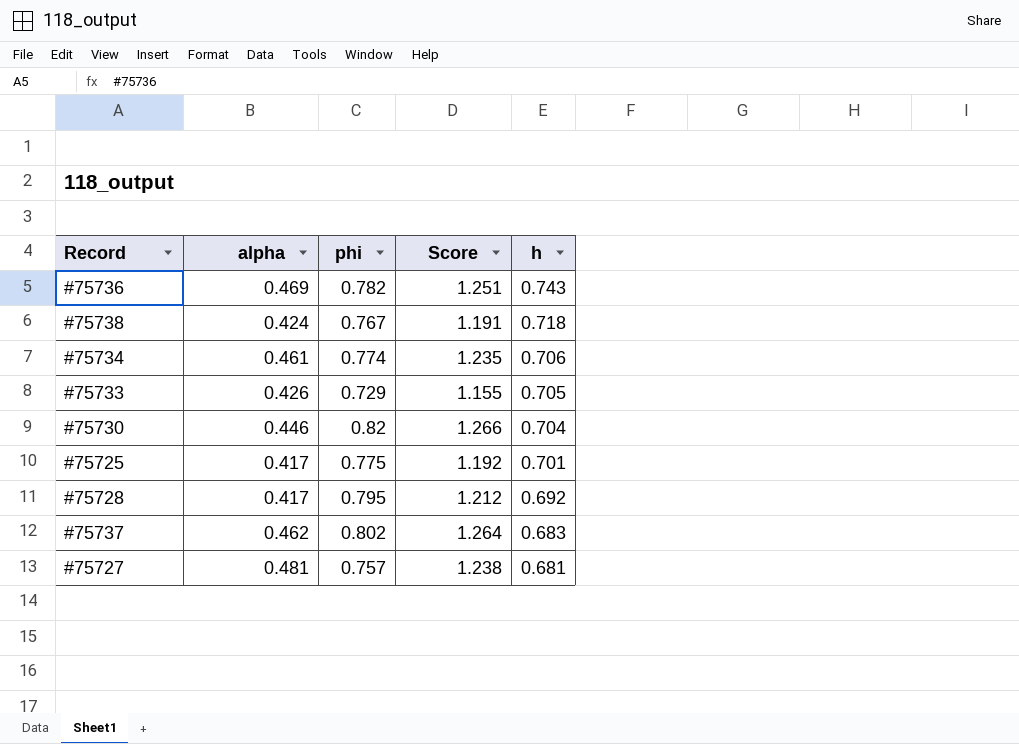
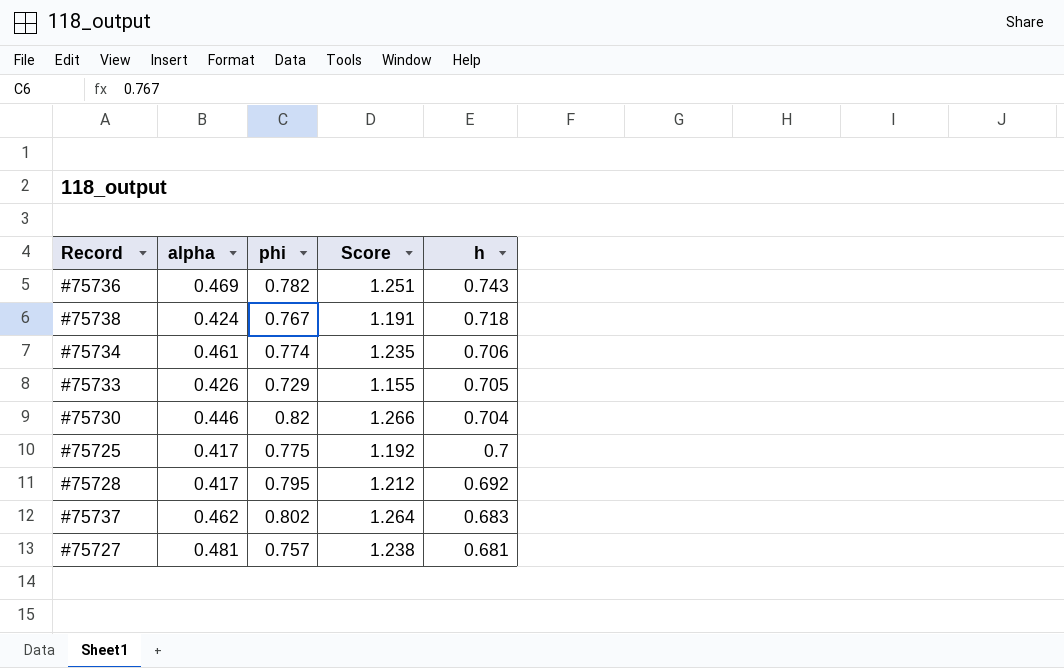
#75725 | h: 0.701 -> 0.7

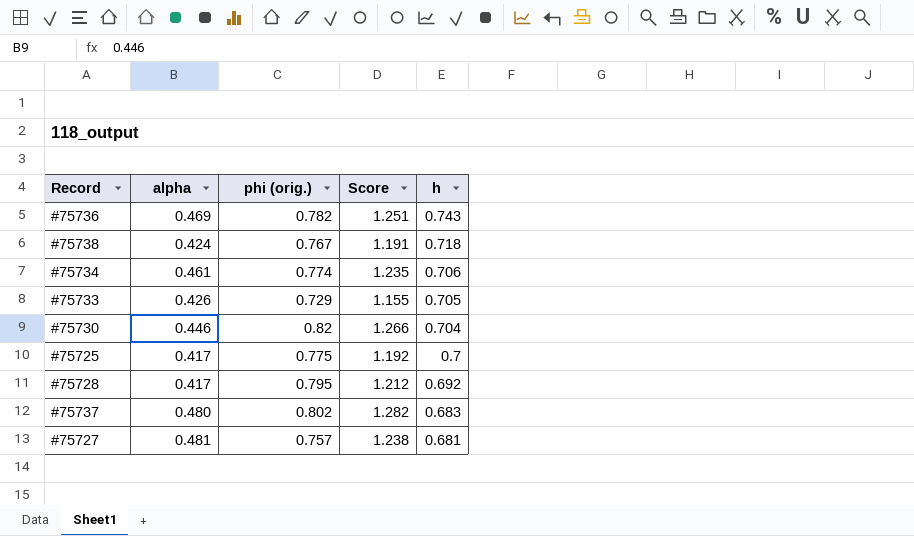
column name: phi -> phi (orig.)
#75737 | alpha: 0.462 -> 0.480
#75737 | Score: 1.264 -> 1.282

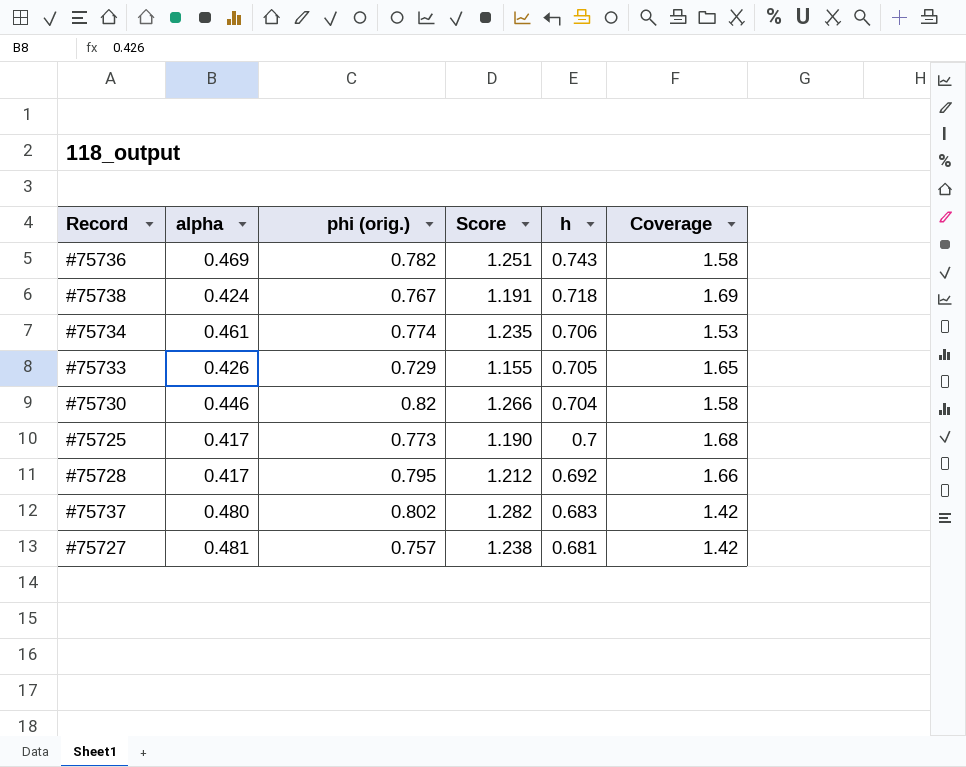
column Coverage | formula: none -> [h] / [alpha]
#75725 | phi (orig.): 0.775 -> 0.773
#75725 | Score: 1.192 -> 1.190

